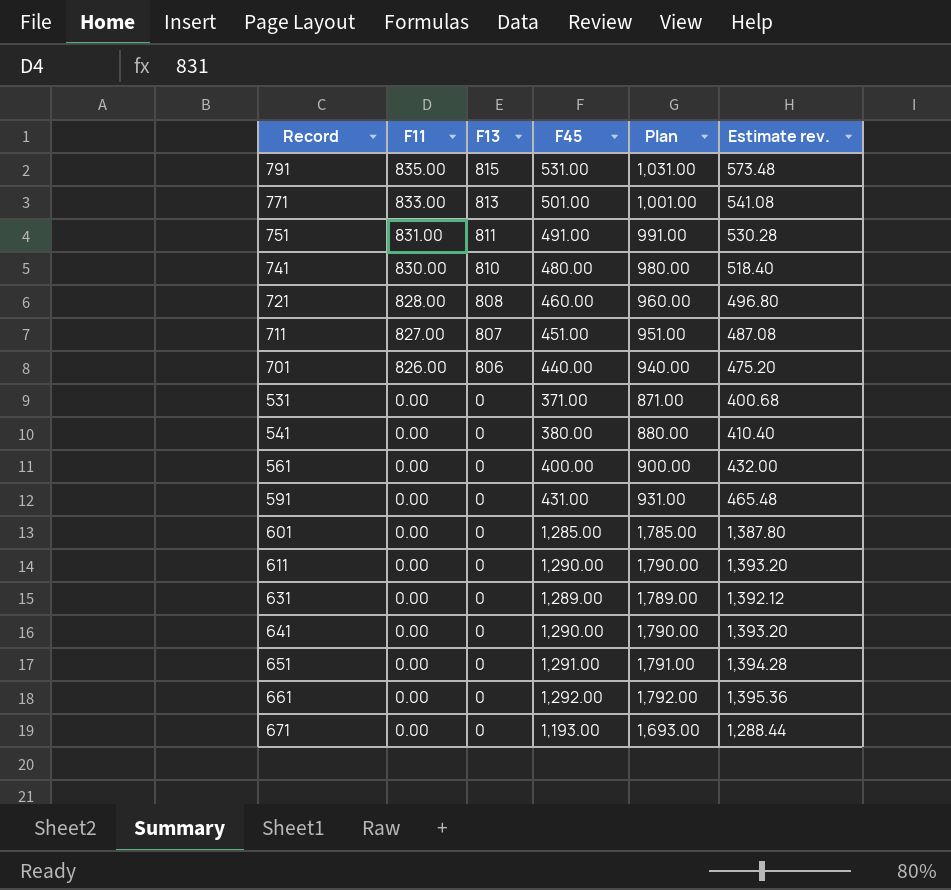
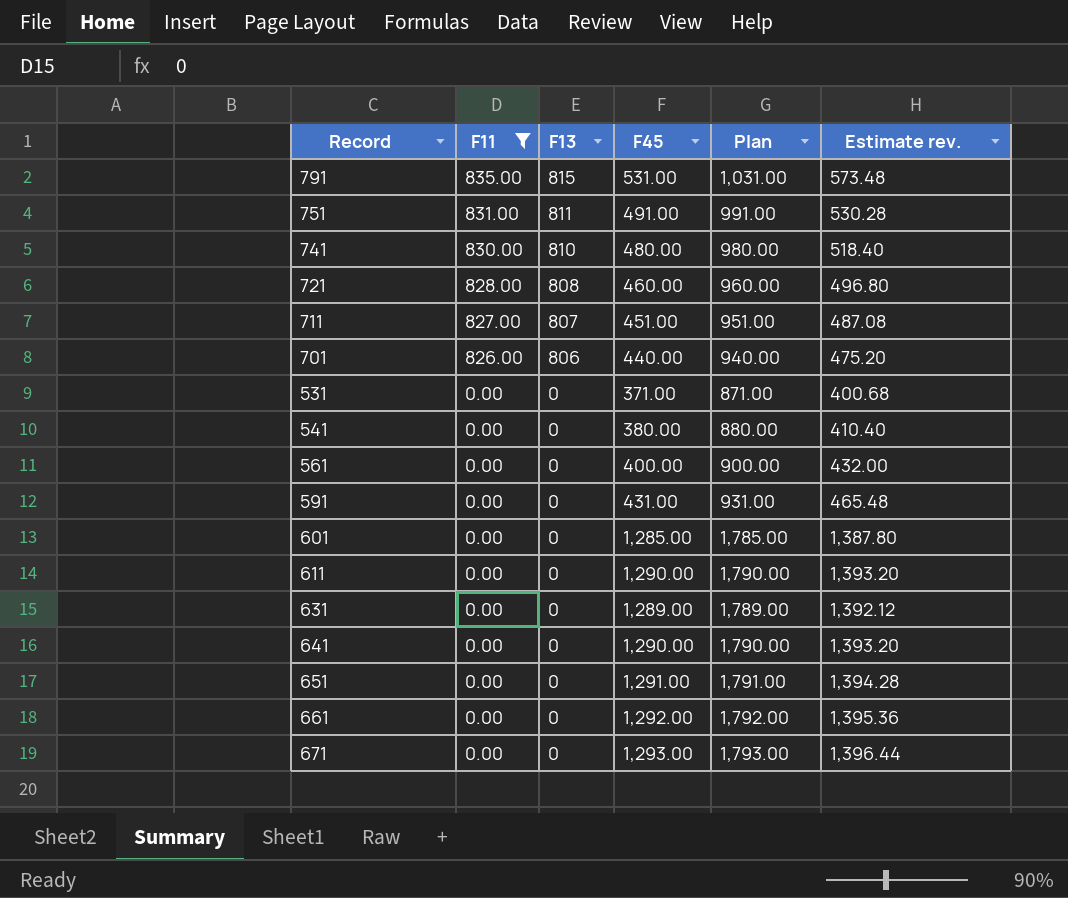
filter: none -> F11 != 833.00
671 | F45: 1,193.00 -> 1,293.00
671 | Plan: 1,693.00 -> 1,793.00
671 | Estimate rev.: 1,288.44 -> 1,396.44

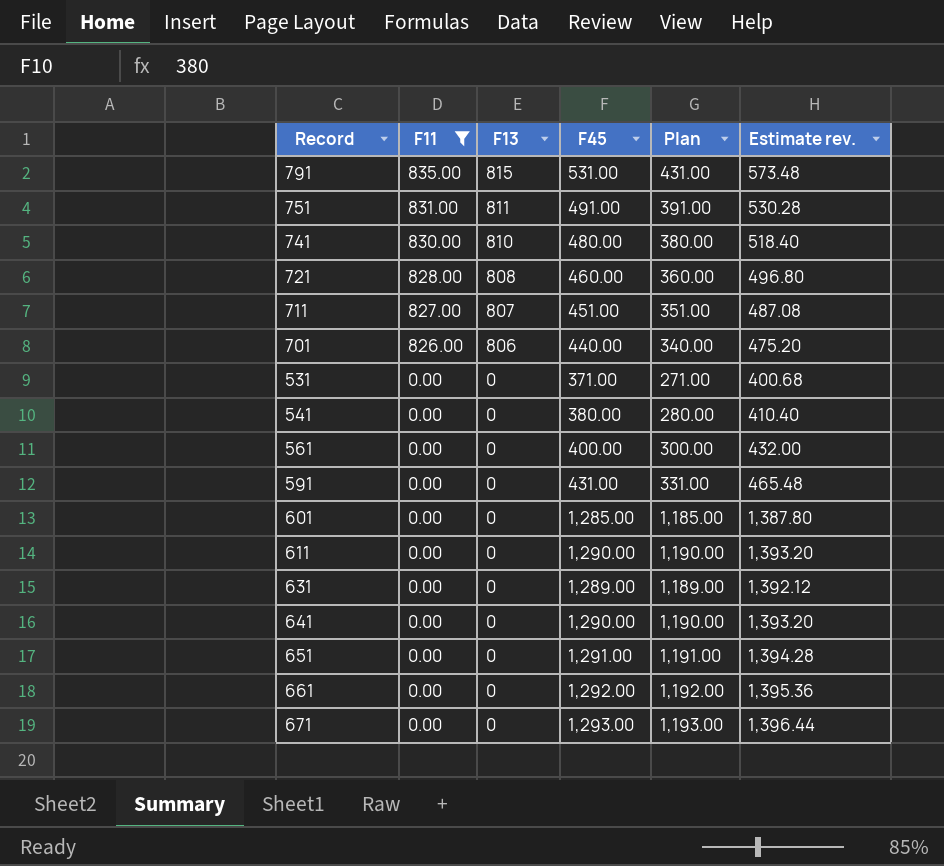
column Plan | formula: [F45] + 500 -> [F45] - 100

